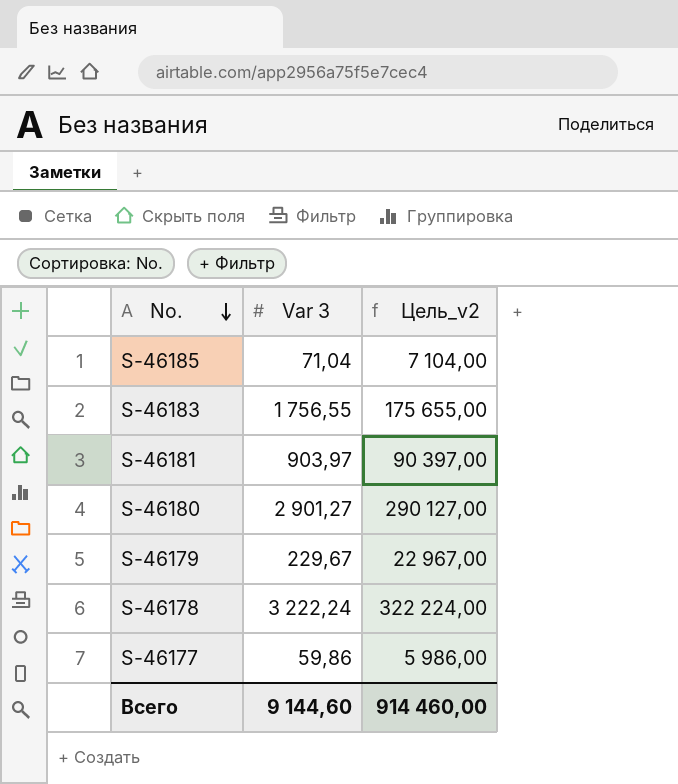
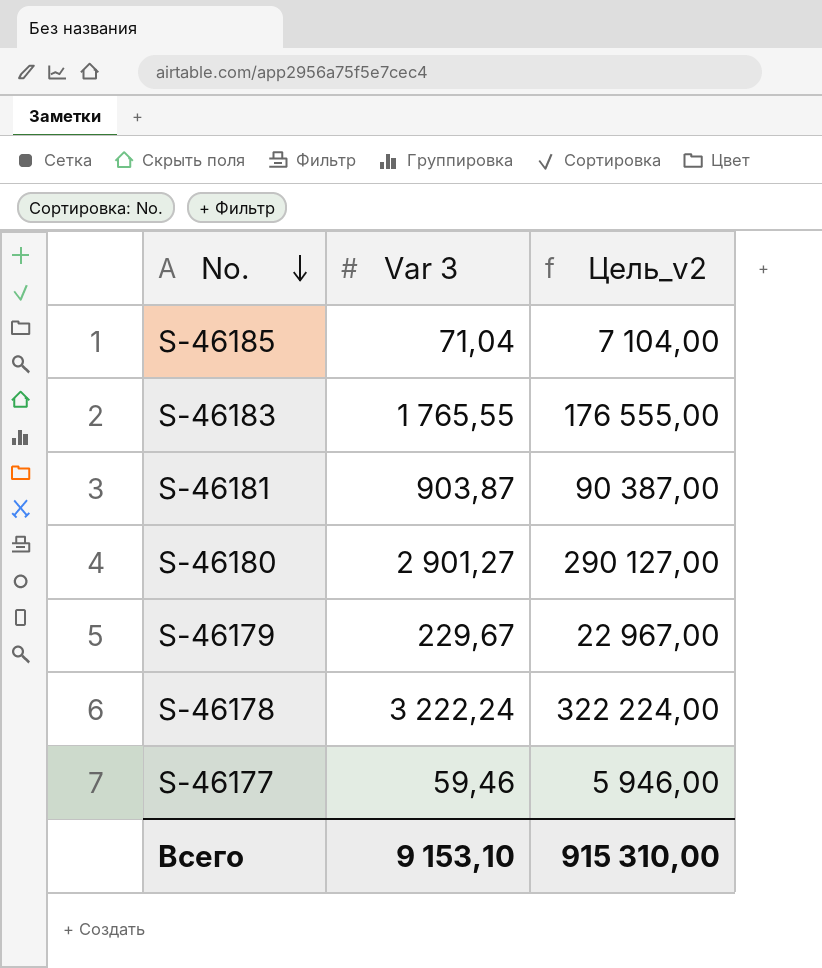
S-46183 | Var 3: 1 756,55 -> 1 765,55
S-46183 | Цель_v2: 175 655,00 -> 176 555,00
S-46181 | Var 3: 903,97 -> 903,87
S-46181 | Цель_v2: 90 397,00 -> 90 387,00
S-46177 | Var 3: 59,86 -> 59,46
S-46177 | Цель_v2: 5 986,00 -> 5 946,00
Всего | Var 3: 9 144,60 -> 9 153,10
Всего | Цель_v2: 914 460,00 -> 915 310,00

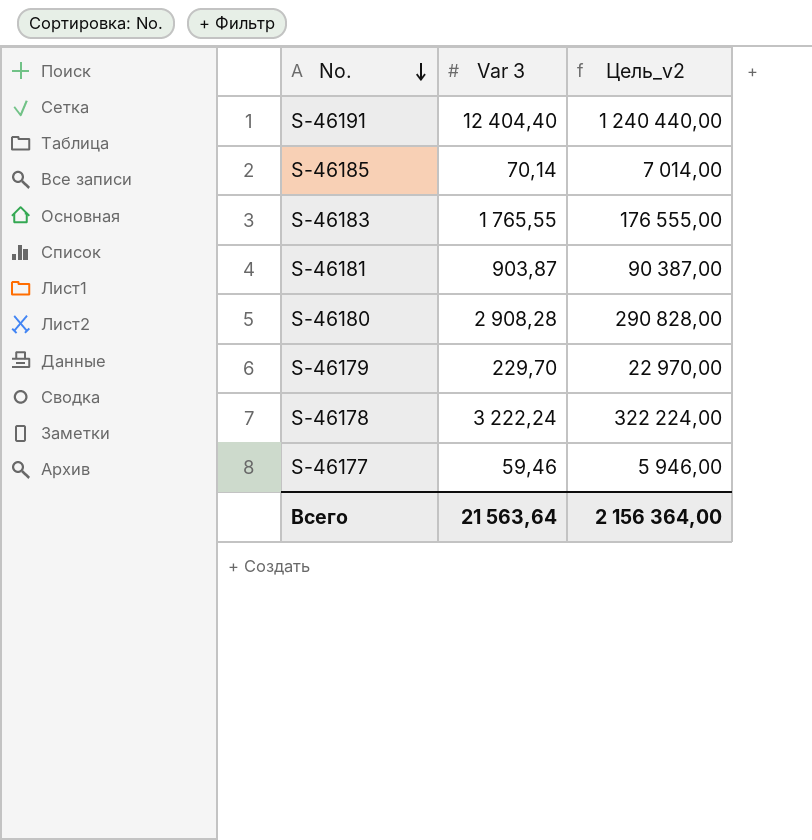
row S-46191: none -> 12 404,40 | 1 240 440,00
S-46185 | Var 3: 71,04 -> 70,14
S-46185 | Цель_v2: 7 104,00 -> 7 014,00
S-46180 | Var 3: 2 901,27 -> 2 908,28
S-46180 | Цель_v2: 290 127,00 -> 290 828,00
S-46179 | Var 3: 229,67 -> 229,70
S-46179 | Цель_v2: 22 967,00 -> 22 970,00
Всего | Var 3: 9 153,10 -> 21 563,64
Всего | Цель_v2: 915 310,00 -> 2 156 364,00

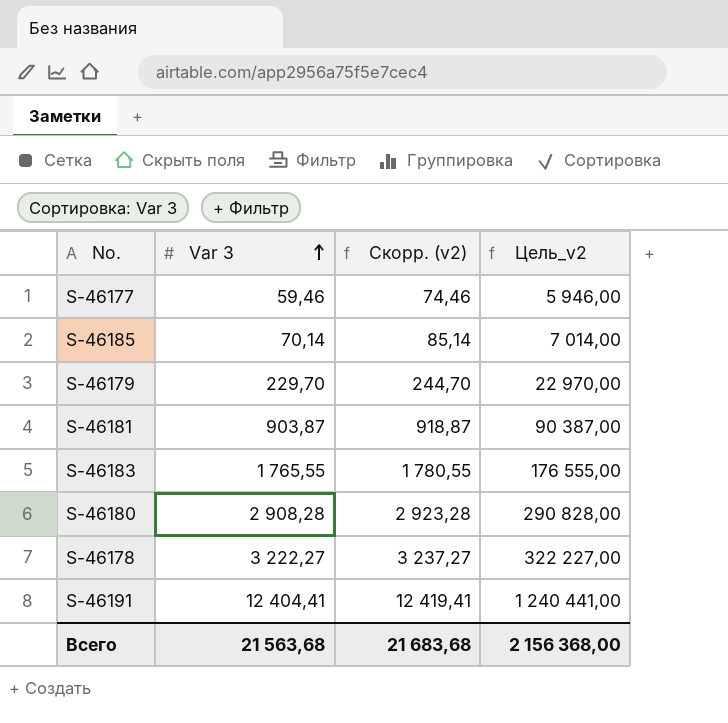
row order: No. descending -> Var 3 ascending
column Скорр. (v2) | formula: none -> [Var 3] + 15
S-46178 | Var 3: 3 222,24 -> 3 222,27
S-46178 | Цель_v2: 322 224,00 -> 322 227,00
S-46191 | Var 3: 12 404,40 -> 12 404,41
S-46191 | Цель_v2: 1 240 440,00 -> 1 240 441,00
Всего | Var 3: 21 563,64 -> 21 563,68
Всего | Цель_v2: 2 156 364,00 -> 2 156 368,00

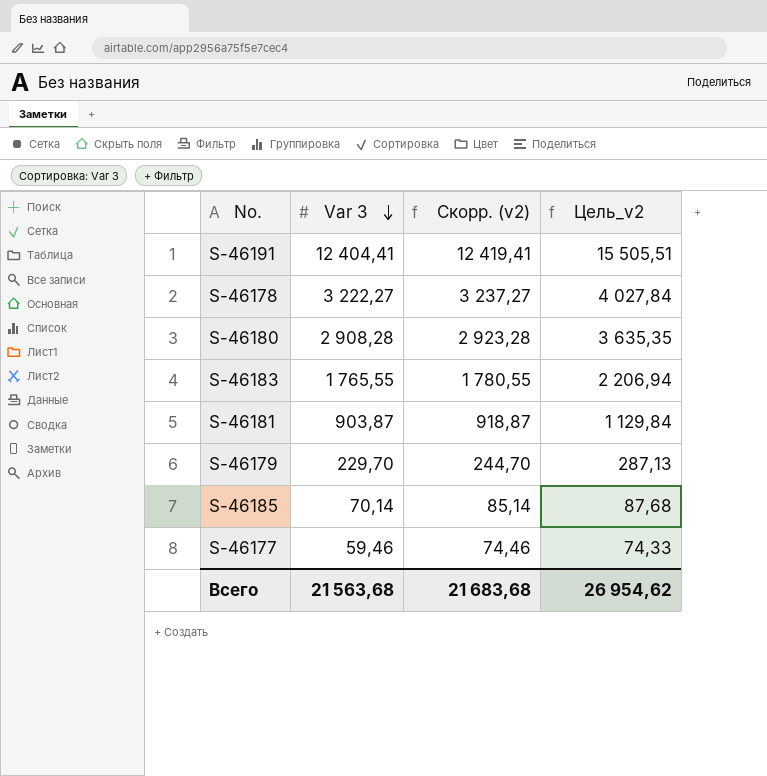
row order: Var 3 ascending -> Var 3 descending
column Цель_v2 | formula: [Var 3] * 100 -> [Var 3] * 1,25
Всего | Цель_v2: 2 156 368,00 -> 26 954,62

